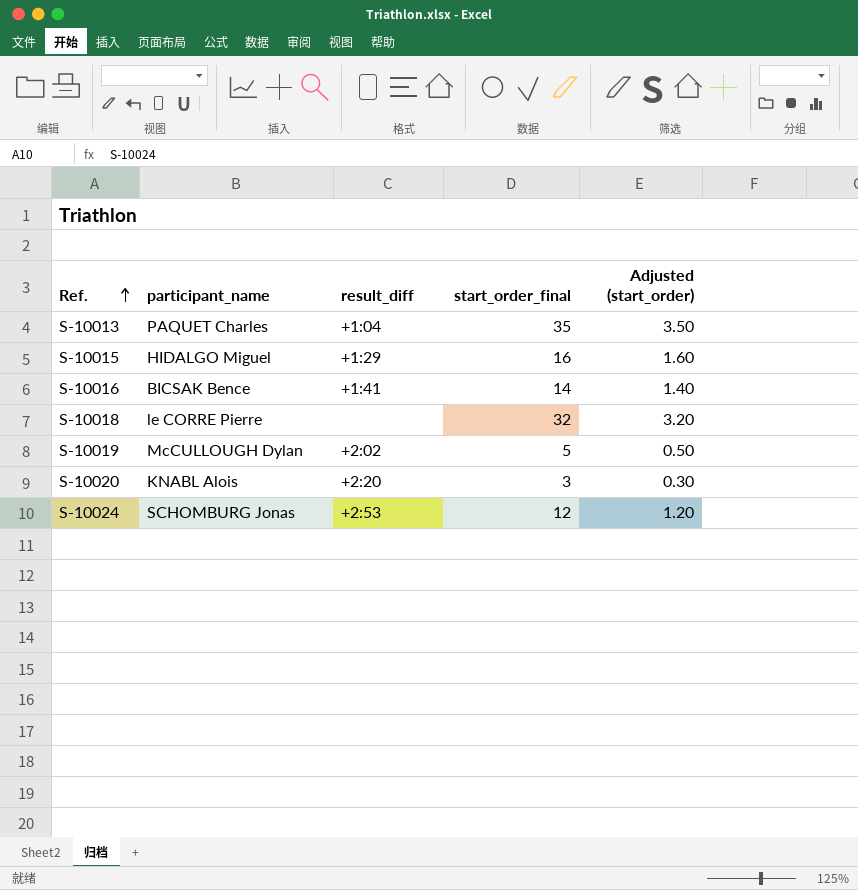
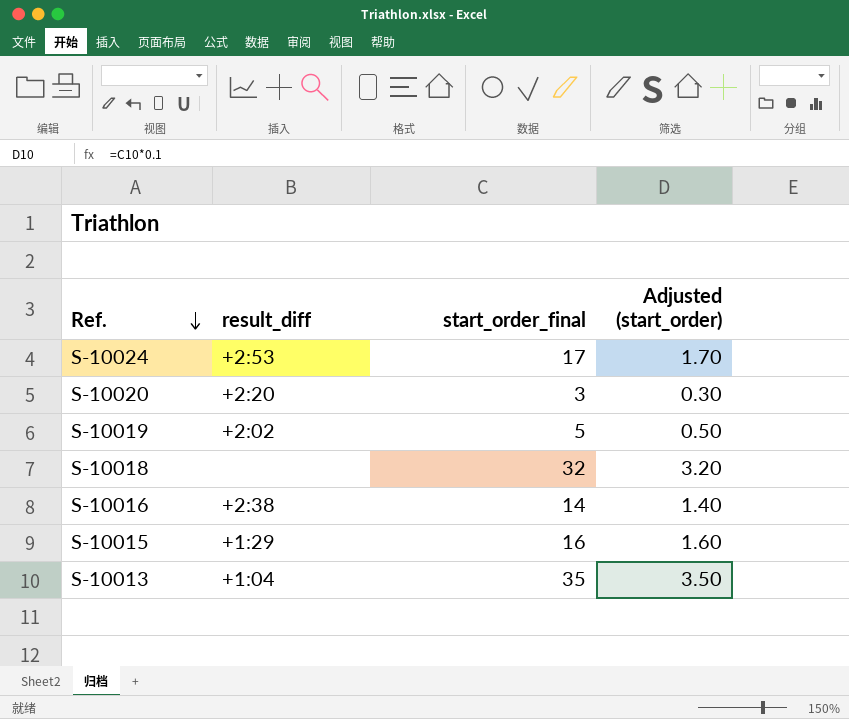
row order: Ref. ascending -> Ref. descending
column participant_name | position: 2 -> none
S-10024 | start_order_final: 12 -> 17
S-10024 | Adjusted (start_order): 1.20 -> 1.70
S-10016 | result_diff: +1:41 -> +2:38

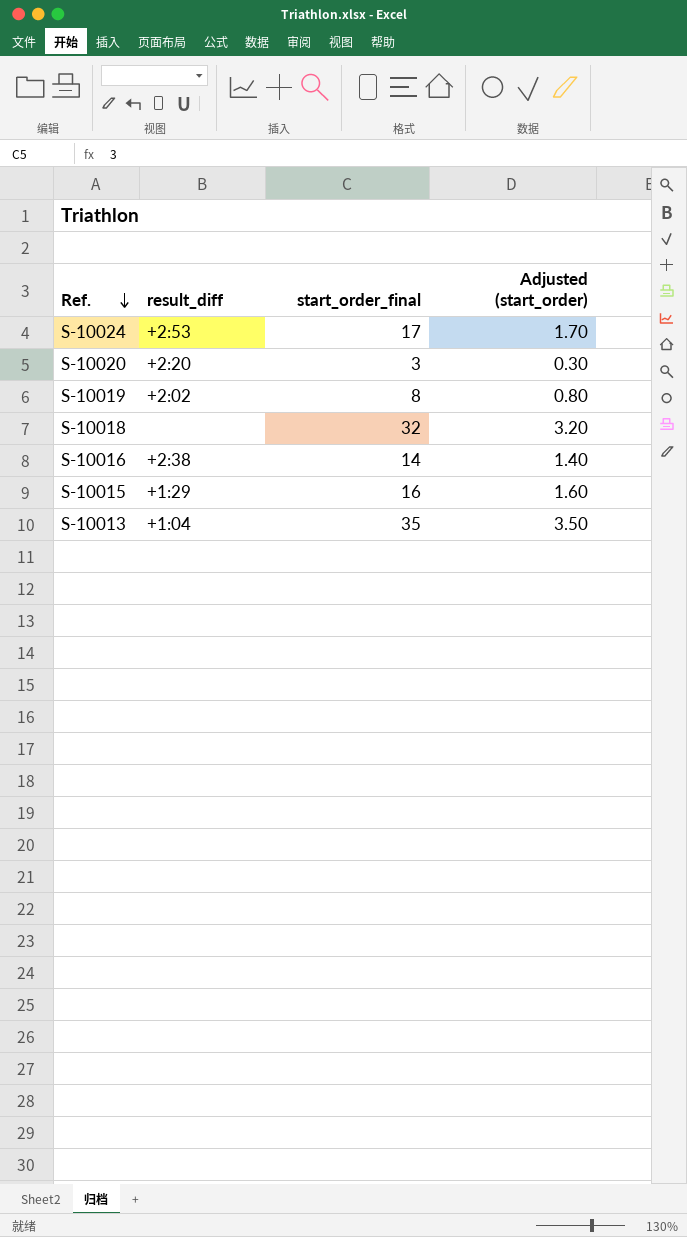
S-10019 | start_order_final: 5 -> 8
S-10019 | Adjusted (start_order): 0.50 -> 0.80

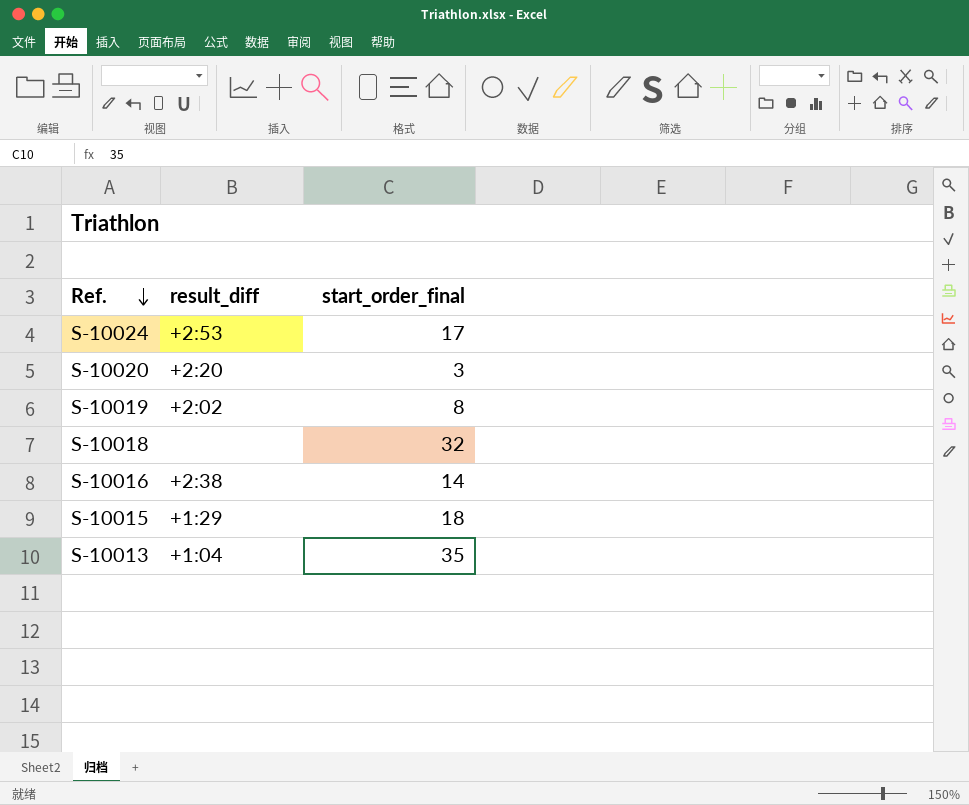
column Adjusted (start_order) | formula: [start_order_final] * 0.1 -> none
S-10015 | start_order_final: 16 -> 18

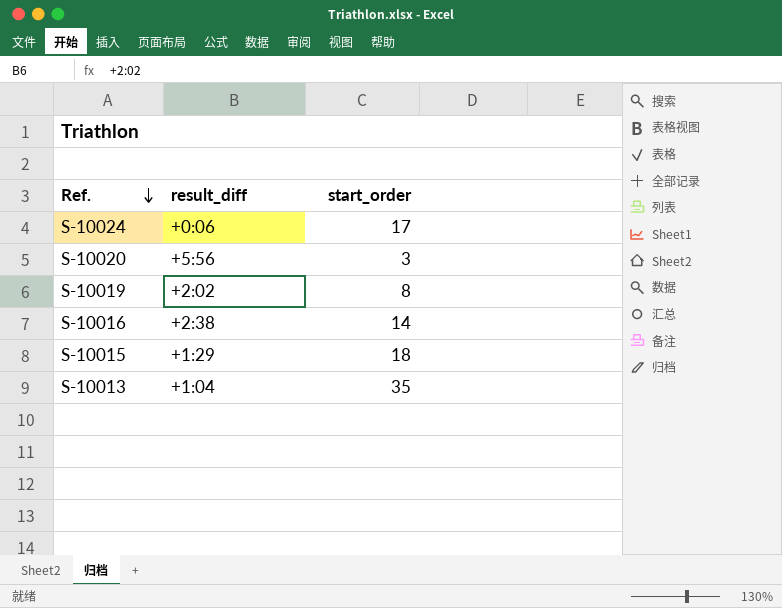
column name: start_order_final -> start_order
row S-10018: none | 32 -> none
S-10024 | result_diff: +2:53 -> +0:06
S-10020 | result_diff: +2:20 -> +5:56

